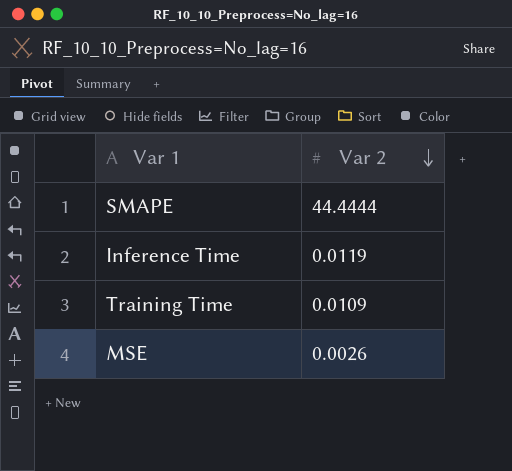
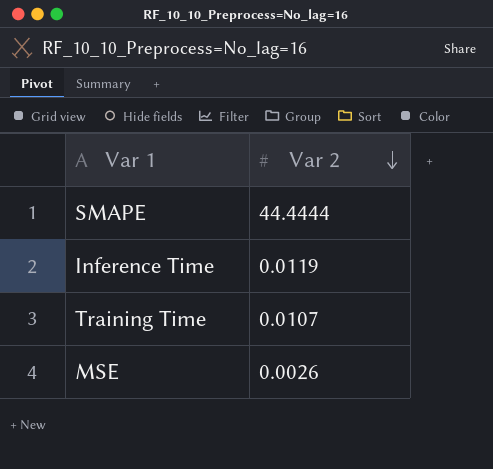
Training Time | Var 2: 0.0109 -> 0.0107

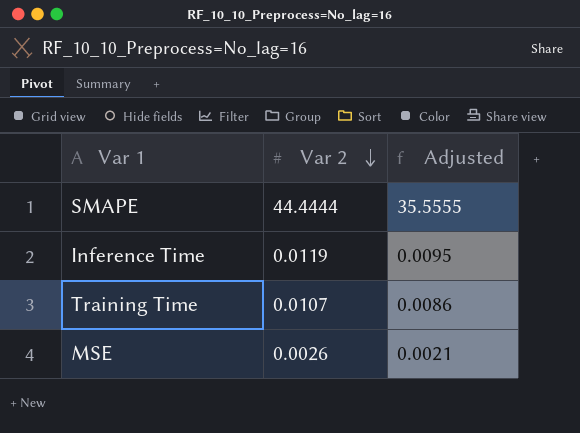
column Adjusted | formula: none -> [Var 2] * 0.8

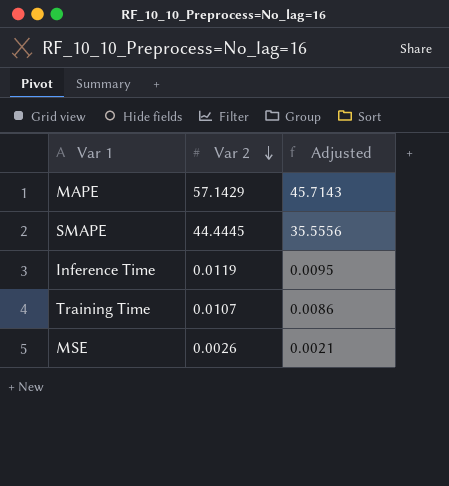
row MAPE: none -> 57.1429 | 45.7143
SMAPE | Var 2: 44.4444 -> 44.4445
SMAPE | Adjusted: 35.5555 -> 35.5556

